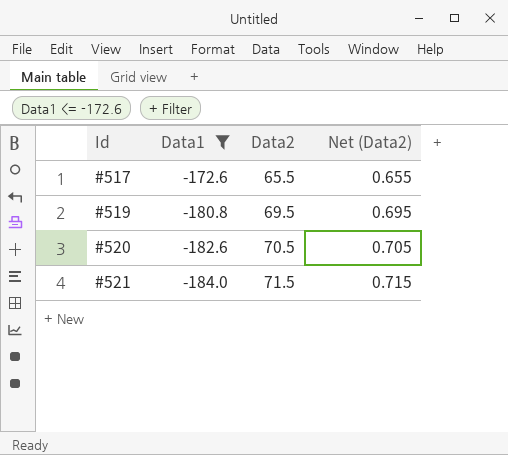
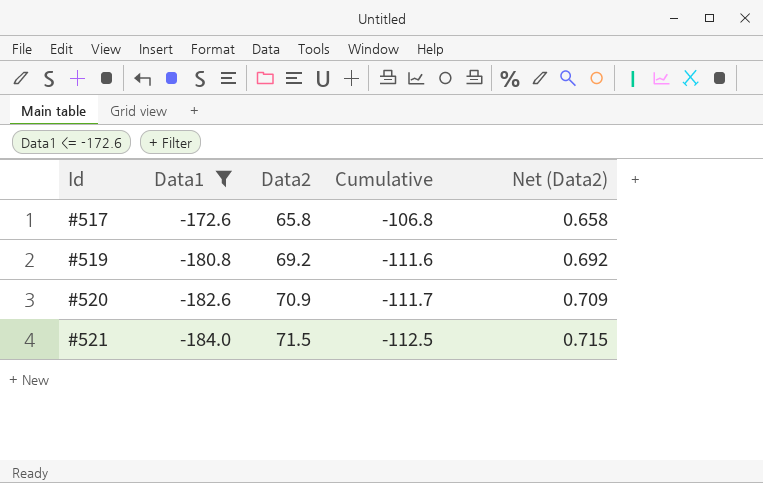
column Cumulative | formula: none -> [Data1] + [Data2]
#517 | Data2: 65.5 -> 65.8
#517 | Net (Data2): 0.655 -> 0.658
#519 | Data2: 69.5 -> 69.2
#519 | Net (Data2): 0.695 -> 0.692
#520 | Data2: 70.5 -> 70.9
#520 | Net (Data2): 0.705 -> 0.709

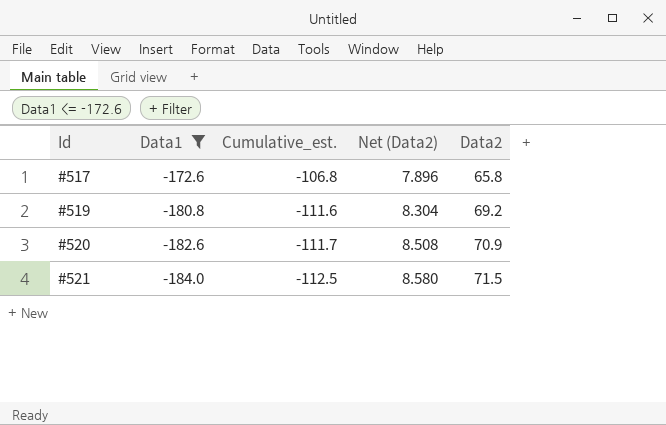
column name: Cumulative -> Cumulative_est.
column Net (Data2) | formula: [Data2] * 0.01 -> [Data2] * 0.12
column Data2 | position: 3 -> 5

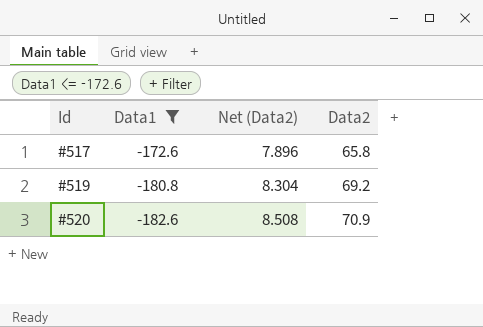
column Cumulative_est. | formula: [Data1] + [Data2] -> none
row #521: -184.0 | -112.5 | 8.580 | 71.5 -> none

